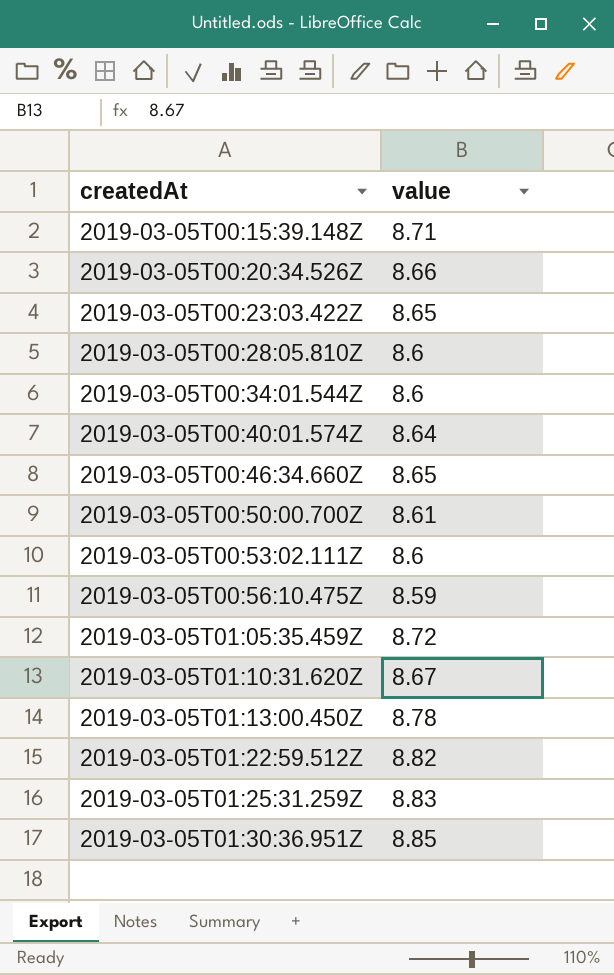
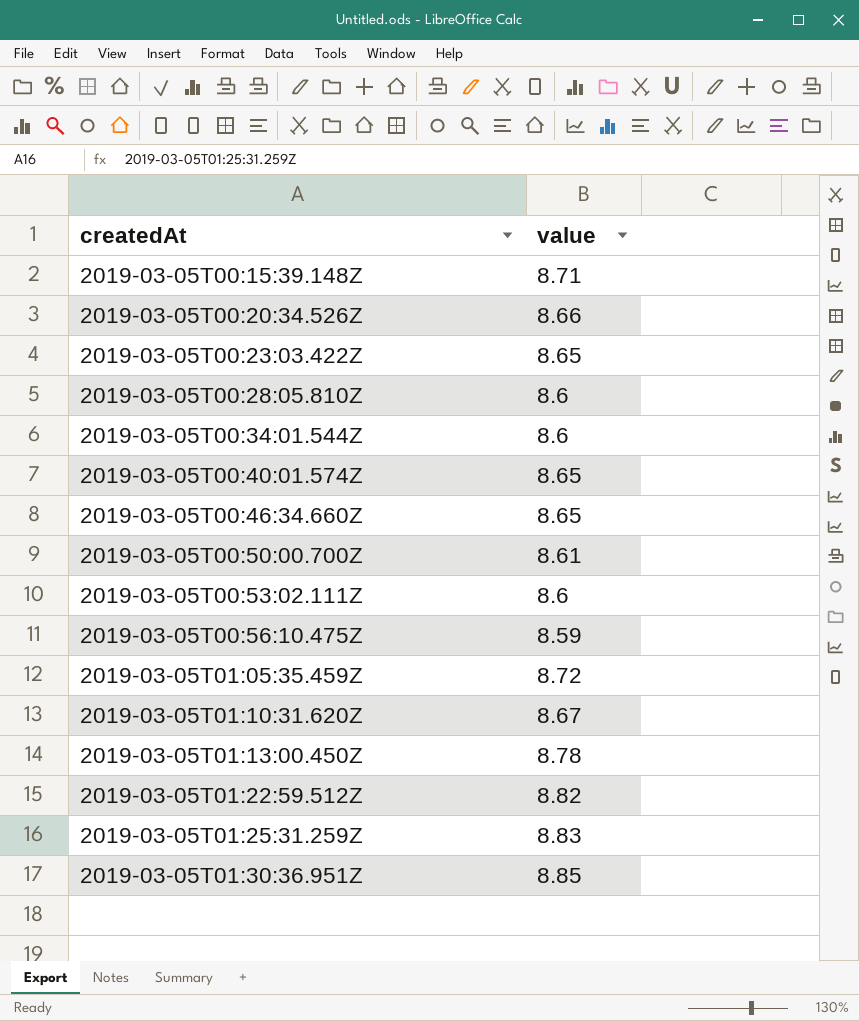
2019-03-05T00:40:01.574Z | value: 8.64 -> 8.65

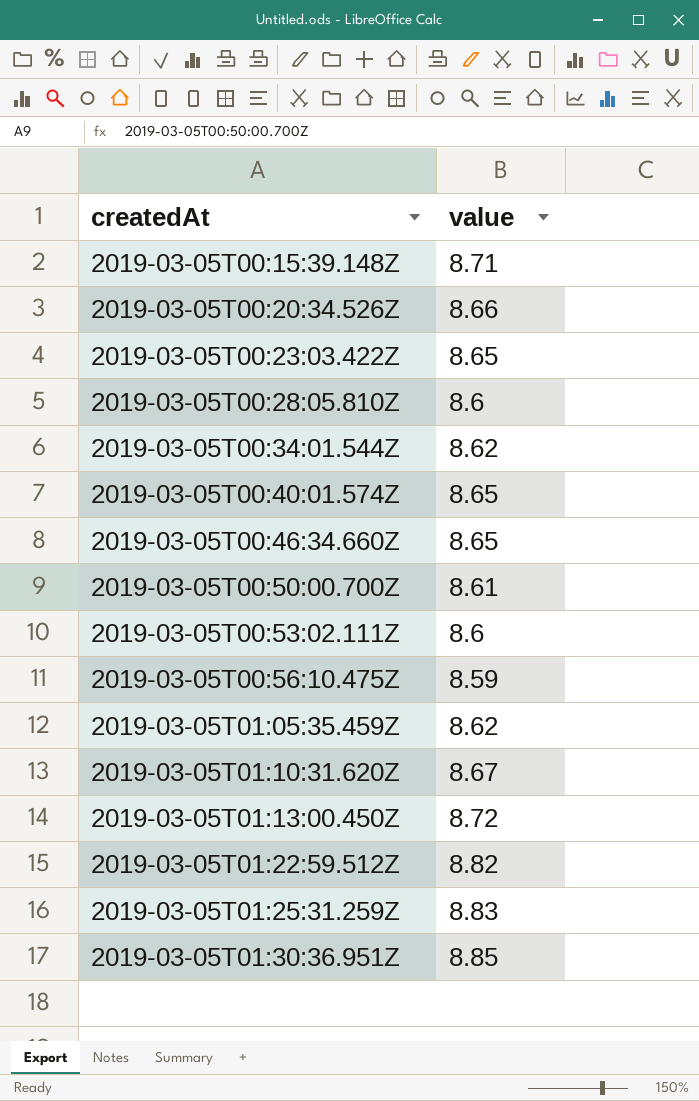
2019-03-05T00:34:01.544Z | value: 8.6 -> 8.62
2019-03-05T01:05:35.459Z | value: 8.72 -> 8.62
2019-03-05T01:13:00.450Z | value: 8.78 -> 8.72

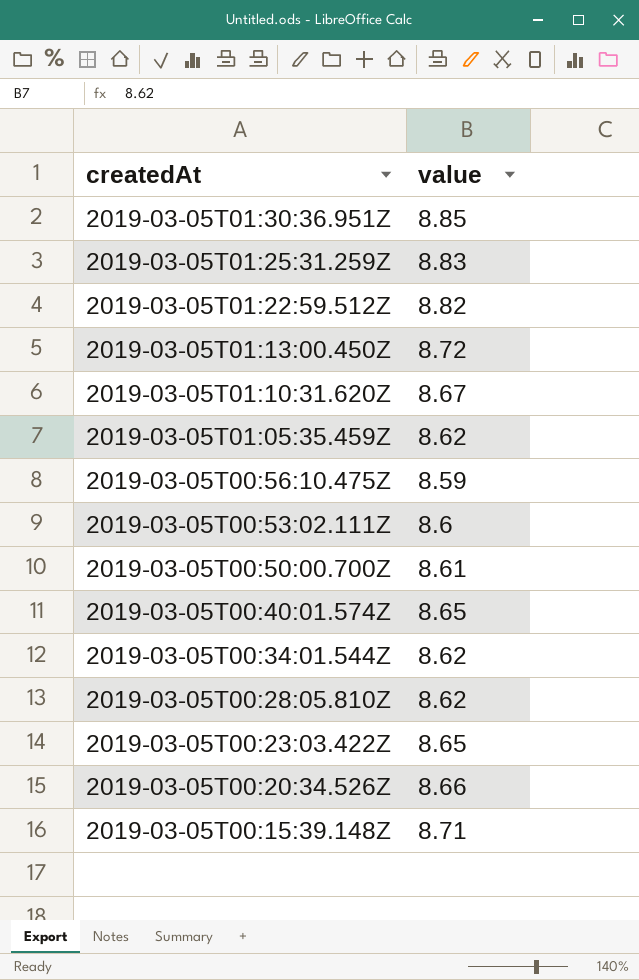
row order: createdAt ascending -> createdAt descending
row 2019-03-05T00:46:34.660Z: 8.65 -> none
2019-03-05T00:28:05.810Z | value: 8.6 -> 8.62

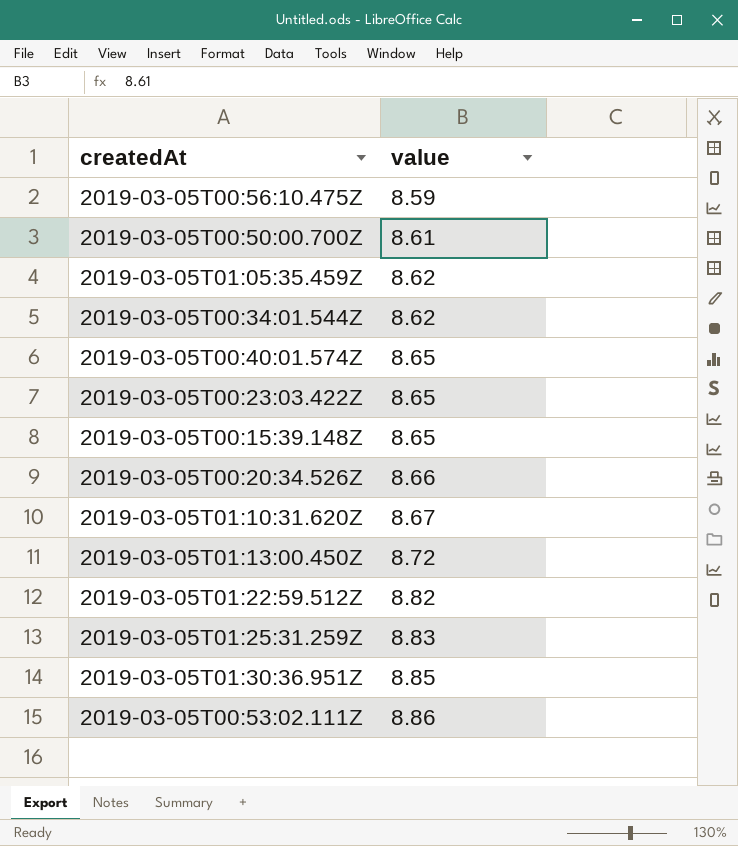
row order: createdAt descending -> value ascending
row 2019-03-05T00:28:05.810Z: 8.62 -> none
2019-03-05T00:15:39.148Z | value: 8.71 -> 8.65
2019-03-05T00:53:02.111Z | value: 8.6 -> 8.86

